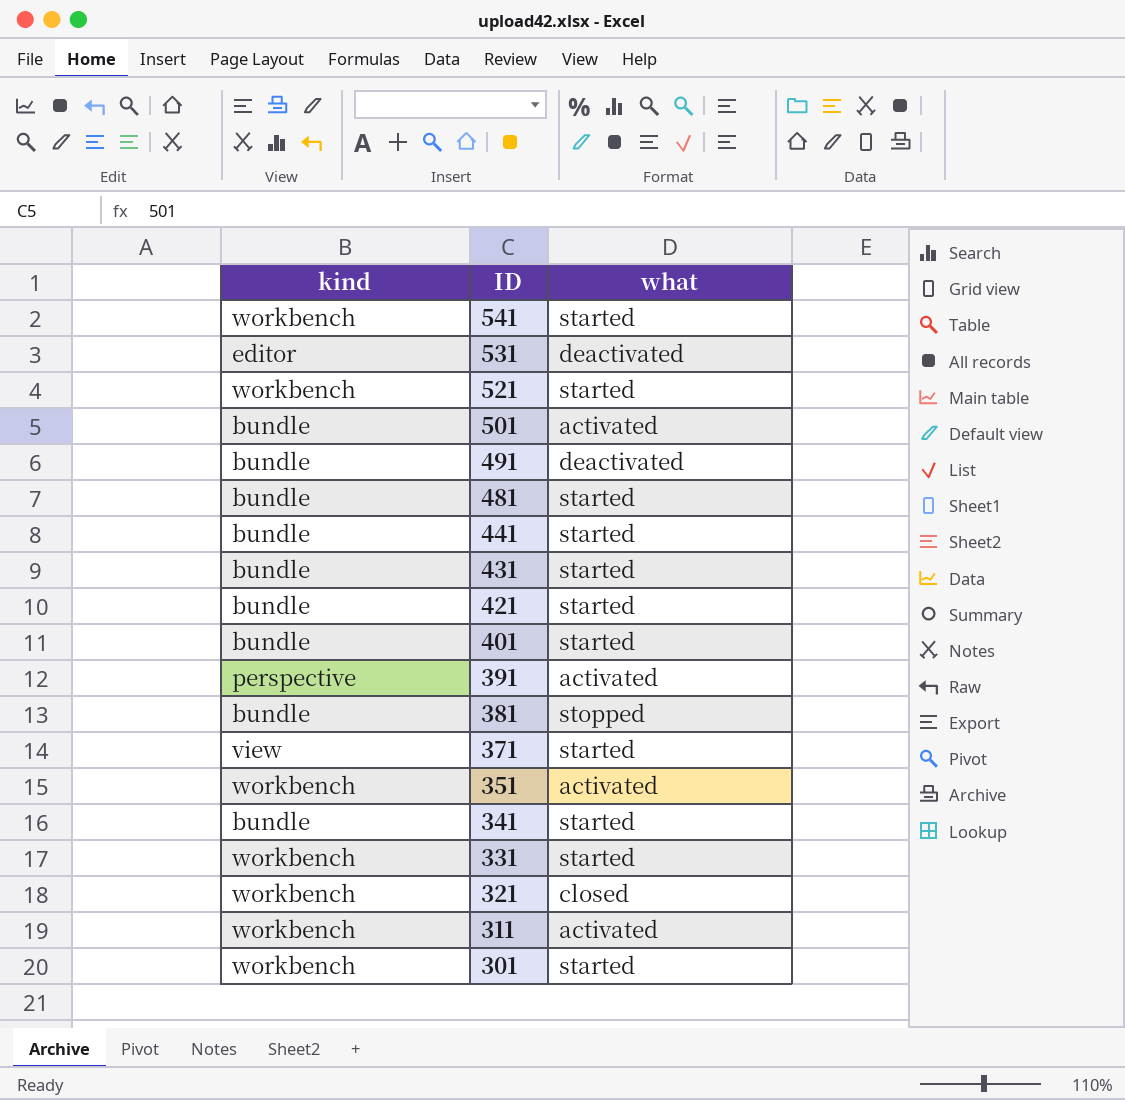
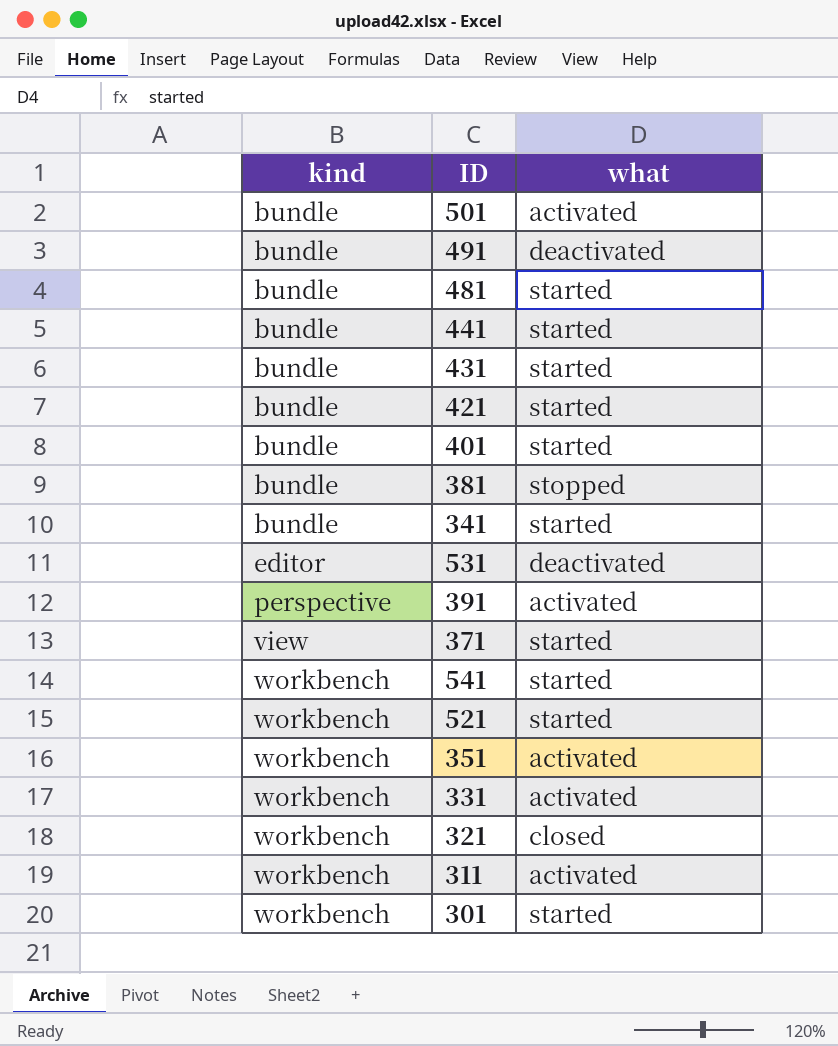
row order: ID descending -> kind ascending
331 | what: started -> activated

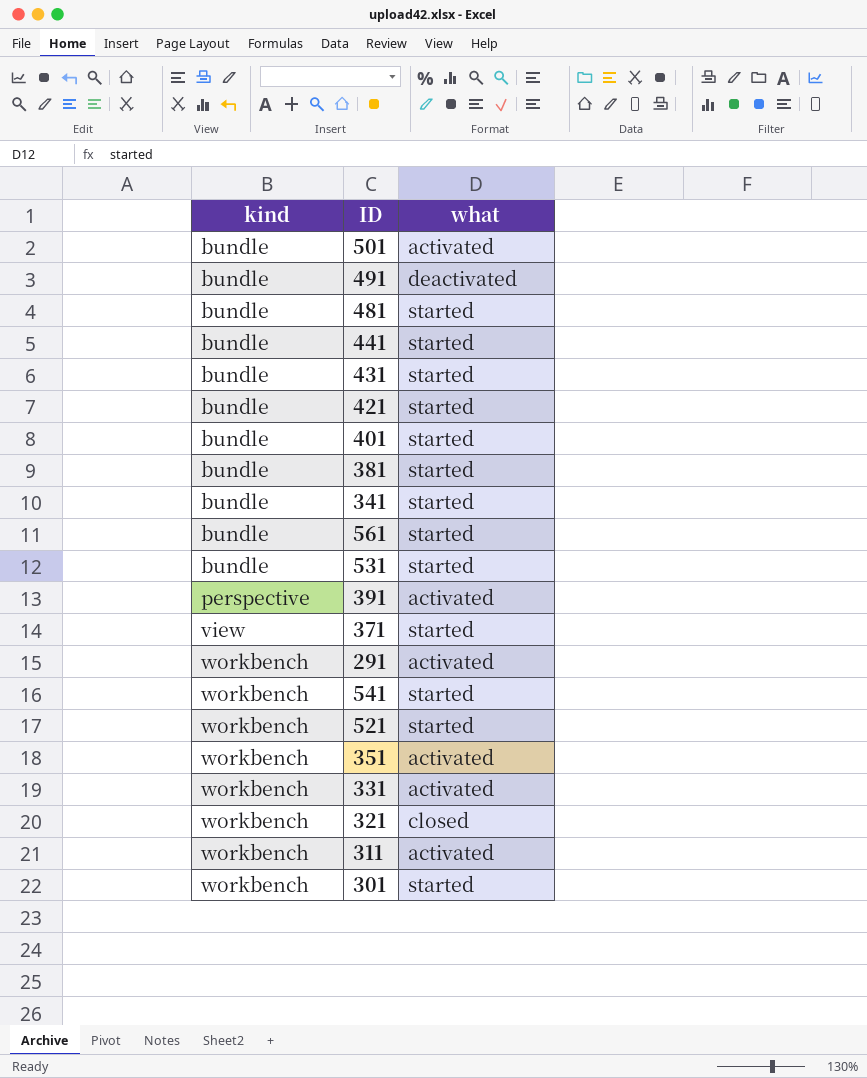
381 | what: stopped -> started
row 561: none -> bundle | started
531 | kind: editor -> bundle
531 | what: deactivated -> started
row 291: none -> workbench | activated

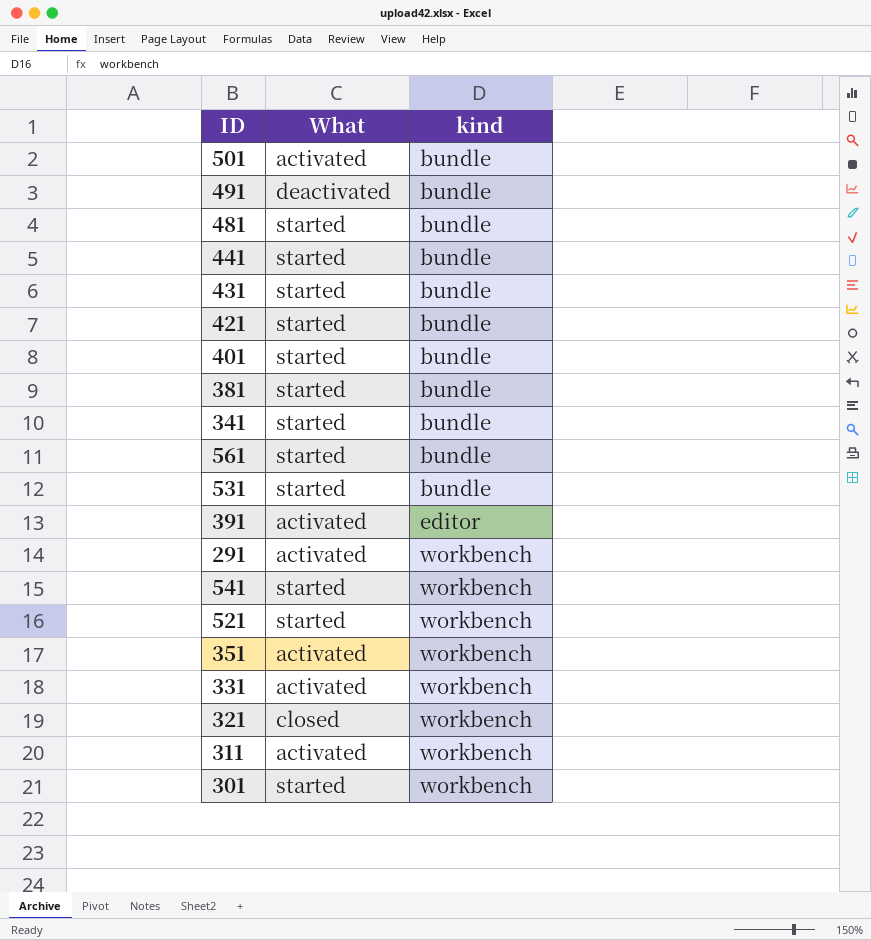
column name: what -> What
column kind | position: 1 -> 3
row 371: view | started -> none
391 | kind: perspective -> editor

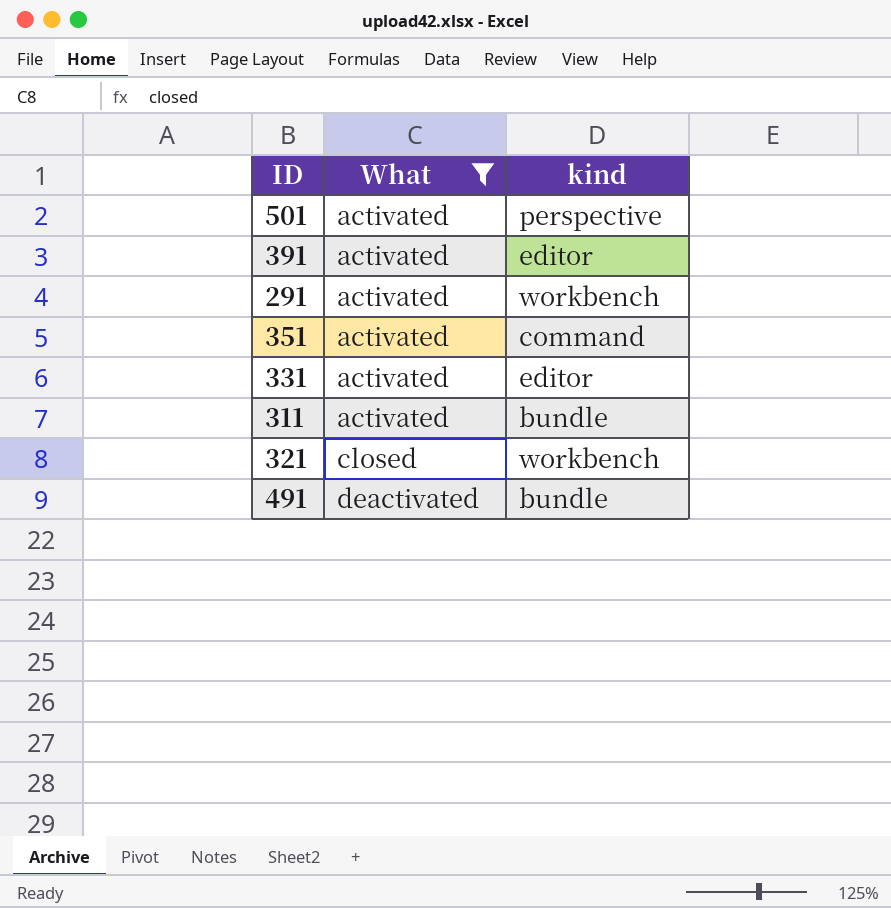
filter: none -> What != started
row order: kind ascending -> What ascending
501 | kind: bundle -> perspective
351 | kind: workbench -> command
331 | kind: workbench -> editor
311 | kind: workbench -> bundle

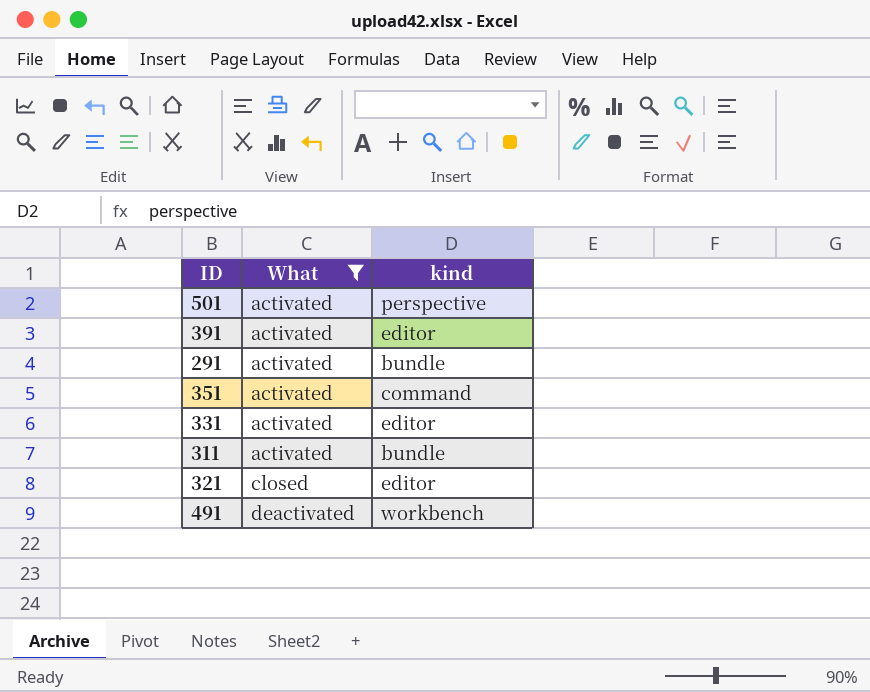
291 | kind: workbench -> bundle
321 | kind: workbench -> editor
491 | kind: bundle -> workbench

